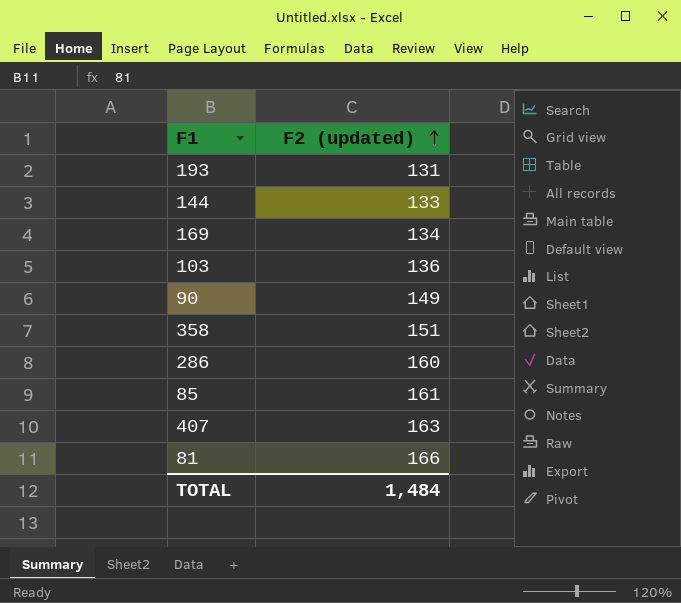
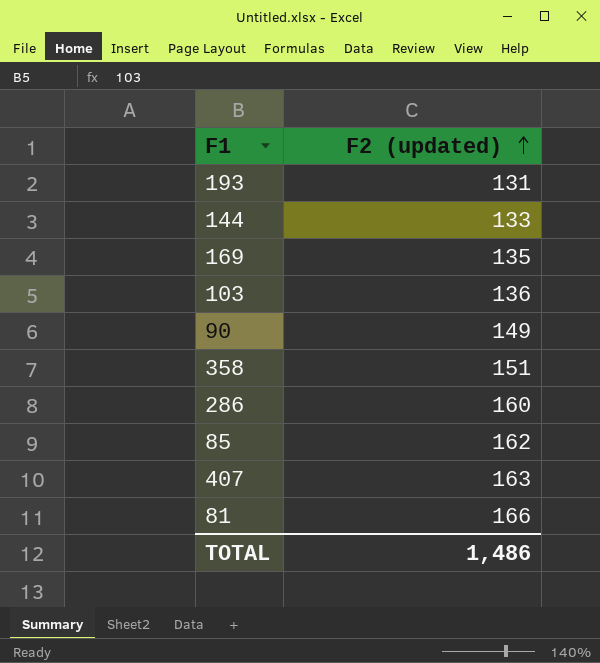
169 | F2 (updated): 134 -> 135
85 | F2 (updated): 161 -> 162
TOTAL | F2 (updated): 1,484 -> 1,486

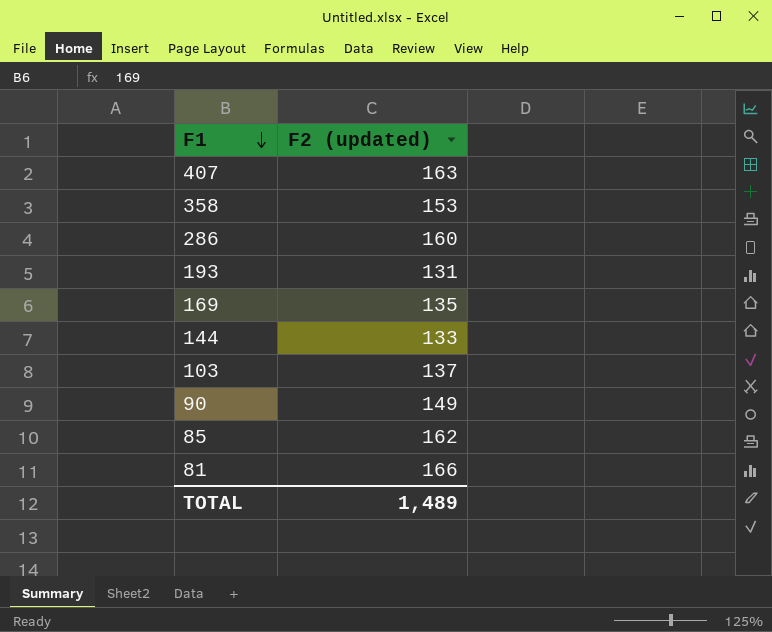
row order: F2 (updated) ascending -> F1 descending
358 | F2 (updated): 151 -> 153
103 | F2 (updated): 136 -> 137
TOTAL | F2 (updated): 1,486 -> 1,489

